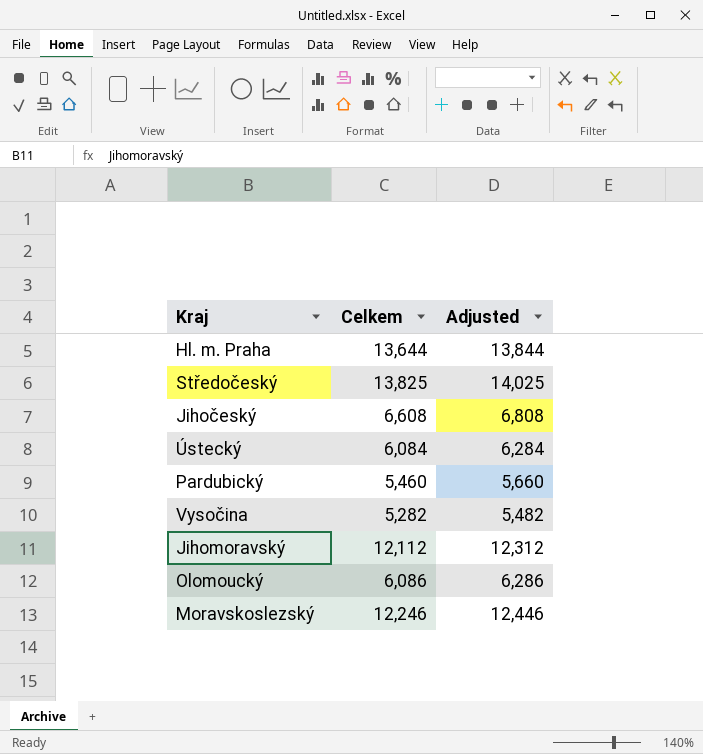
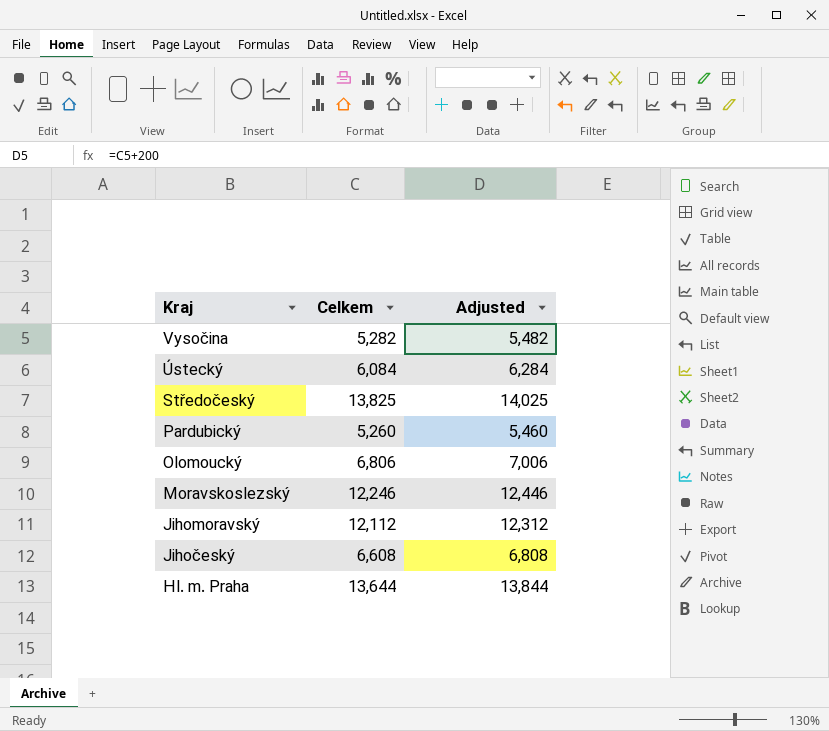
row order: none -> Kraj descending
Pardubický | Celkem: 5,460 -> 5,260
Pardubický | Adjusted: 5,660 -> 5,460
Olomoucký | Celkem: 6,086 -> 6,806
Olomoucký | Adjusted: 6,286 -> 7,006

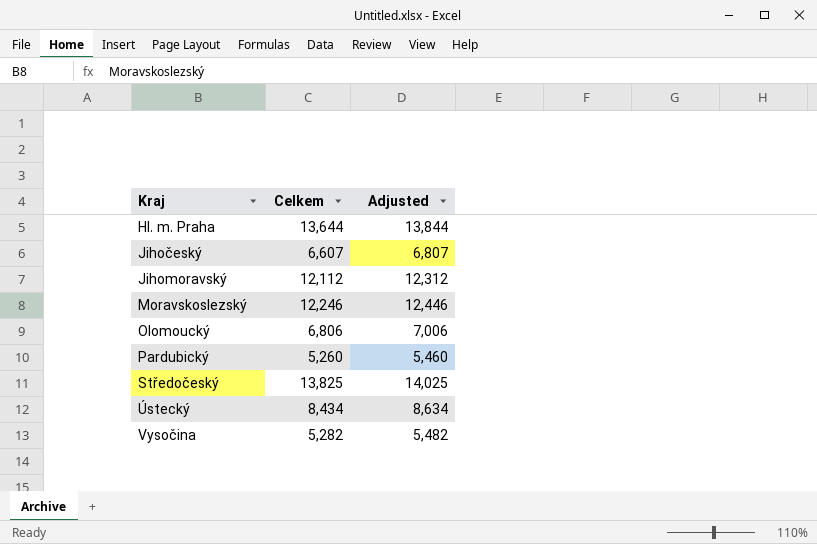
row order: Kraj descending -> Kraj ascending
Jihočeský | Celkem: 6,608 -> 6,607
Jihočeský | Adjusted: 6,808 -> 6,807
Ústecký | Celkem: 6,084 -> 8,434
Ústecký | Adjusted: 6,284 -> 8,634

